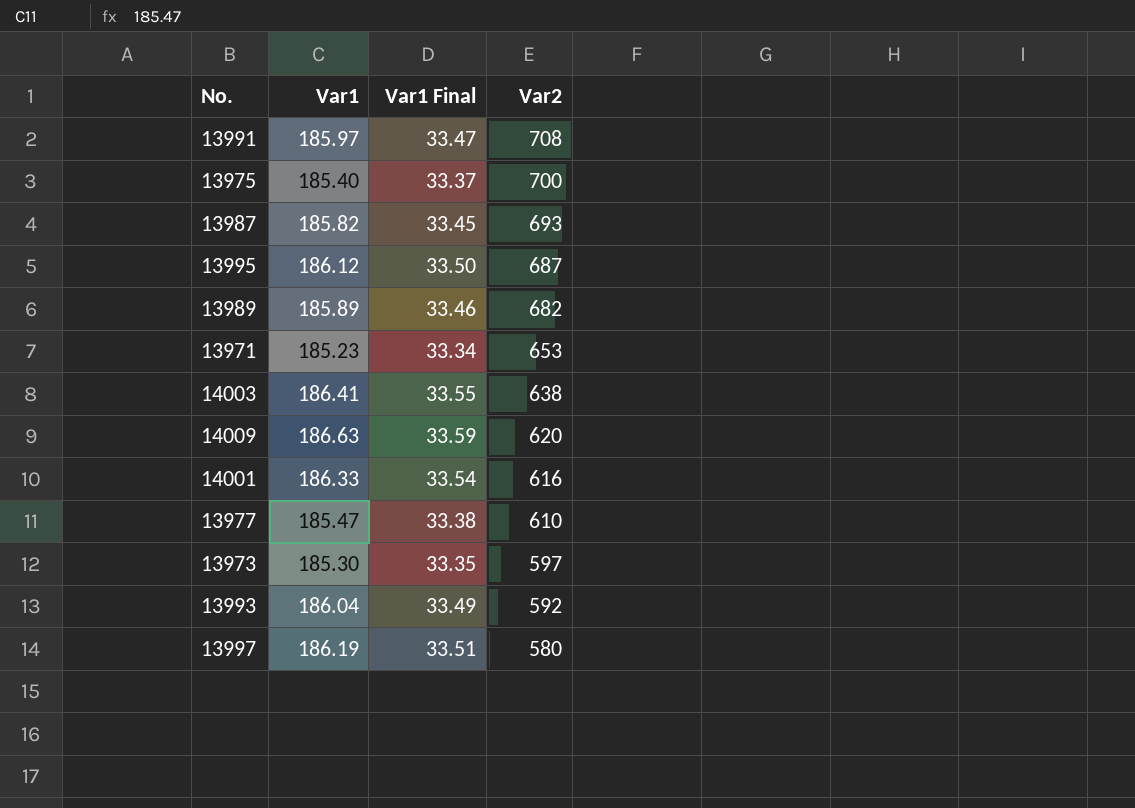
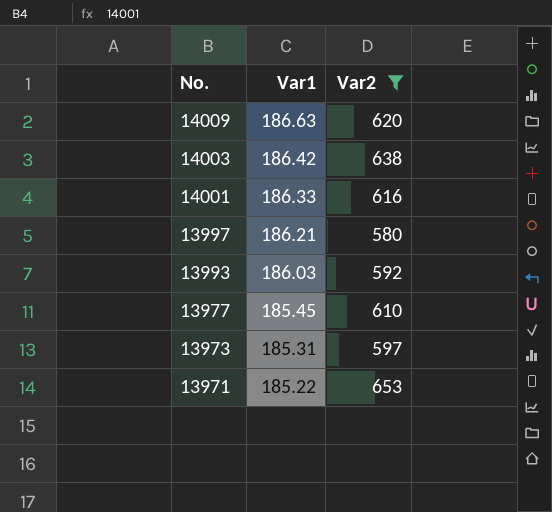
filter: none -> Var2 <= 653
row order: Var2 descending -> No. descending
column Var1 Final | formula: [Var1] * 0.18 -> none
14003 | Var1: 186.41 -> 186.42
13997 | Var1: 186.19 -> 186.21
13993 | Var1: 186.04 -> 186.03
13977 | Var1: 185.47 -> 185.45
13973 | Var1: 185.30 -> 185.31
13971 | Var1: 185.23 -> 185.22

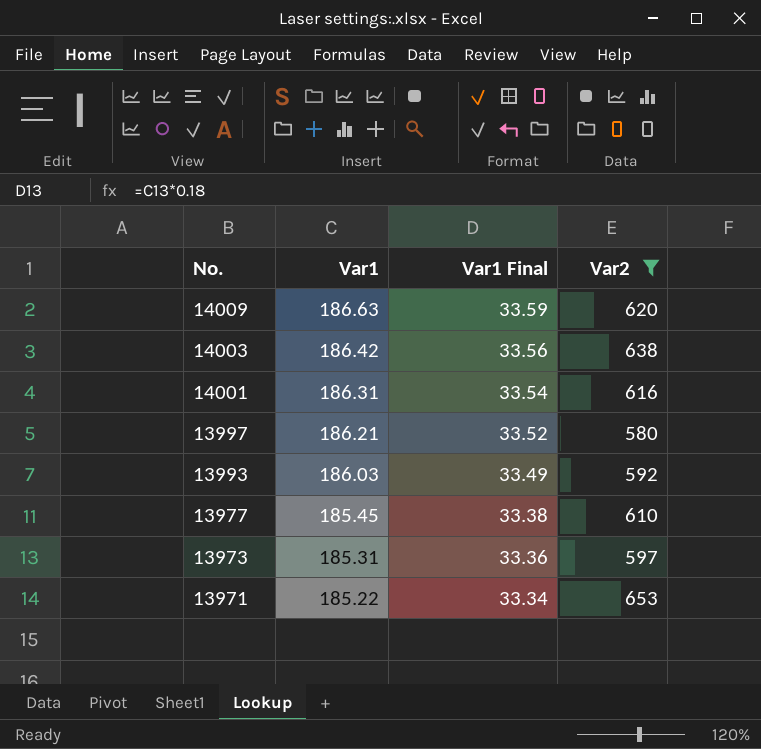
column Var1 Final | formula: none -> [Var1] * 0.18
14001 | Var1: 186.33 -> 186.31

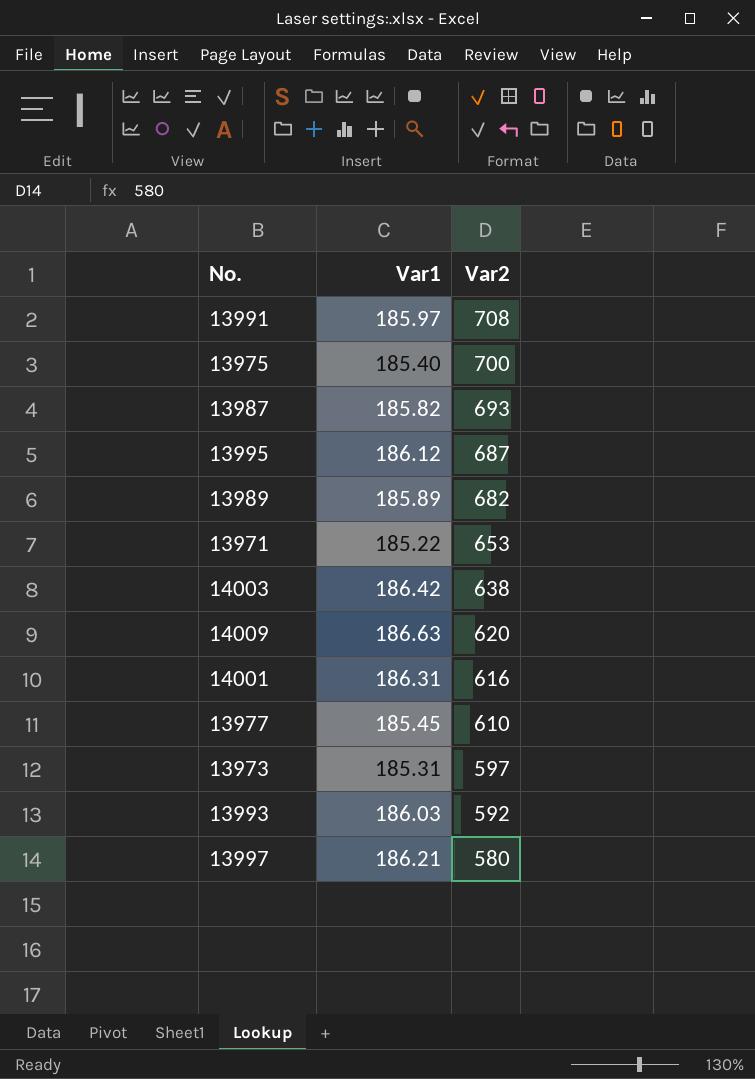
filter: Var2 <= 653 -> none
row order: No. descending -> Var2 descending
column Var1 Final | formula: [Var1] * 0.18 -> none

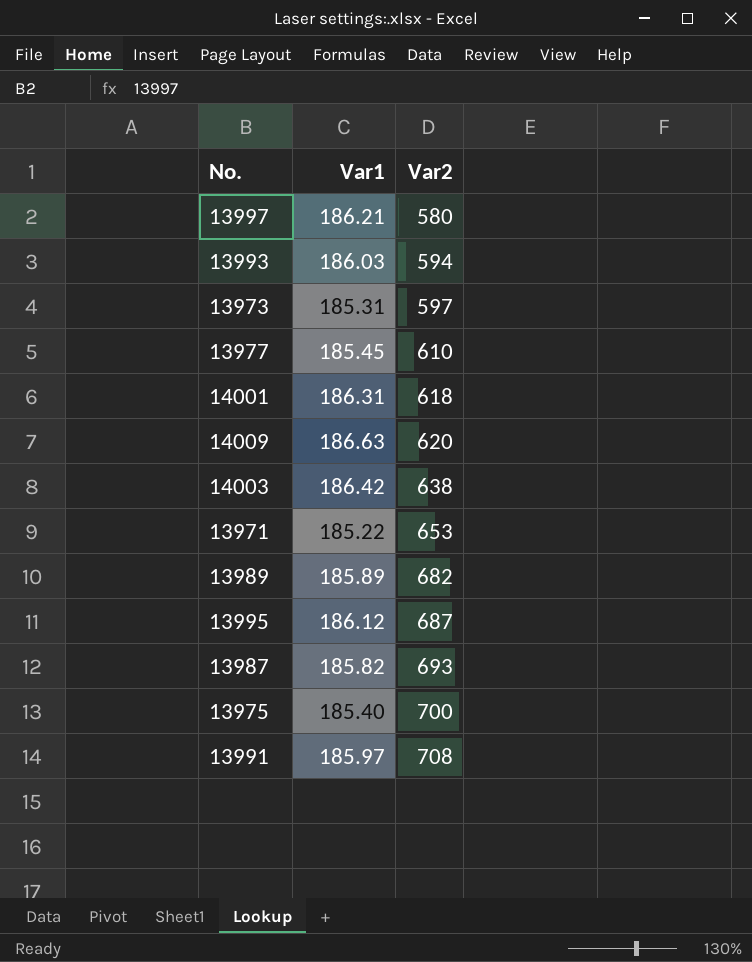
row order: Var2 descending -> Var2 ascending
13993 | Var2: 592 -> 594
14001 | Var2: 616 -> 618

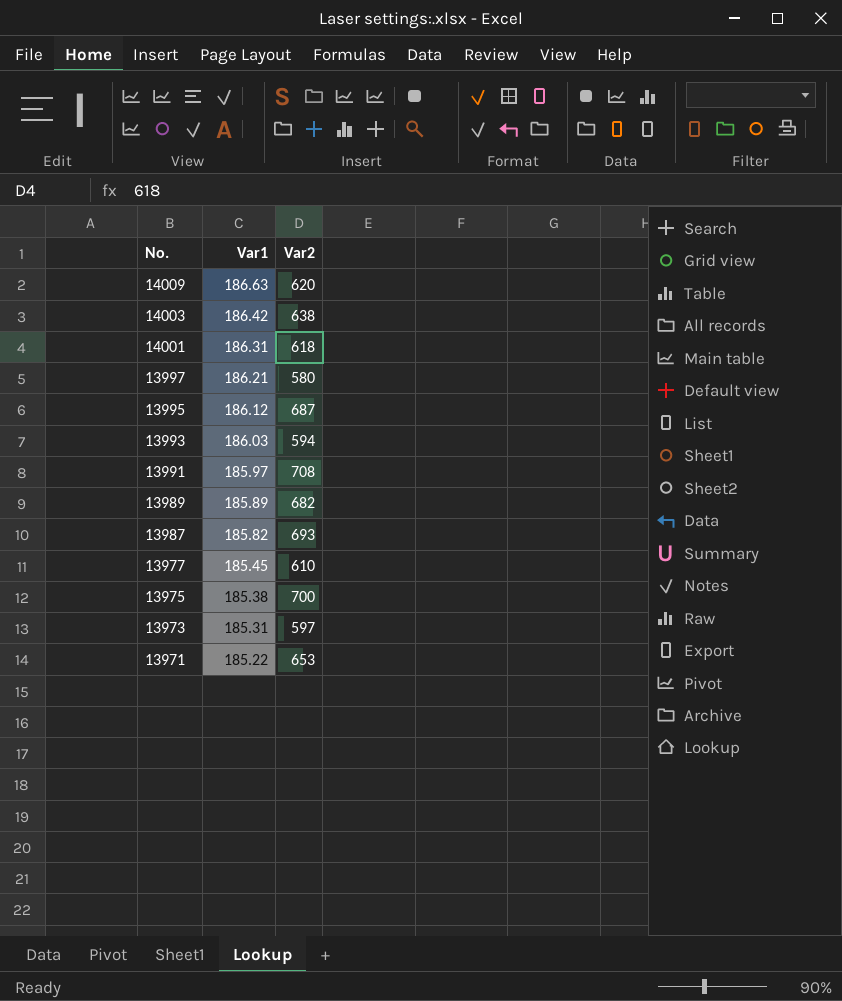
row order: Var2 ascending -> No. descending
13975 | Var1: 185.40 -> 185.38

